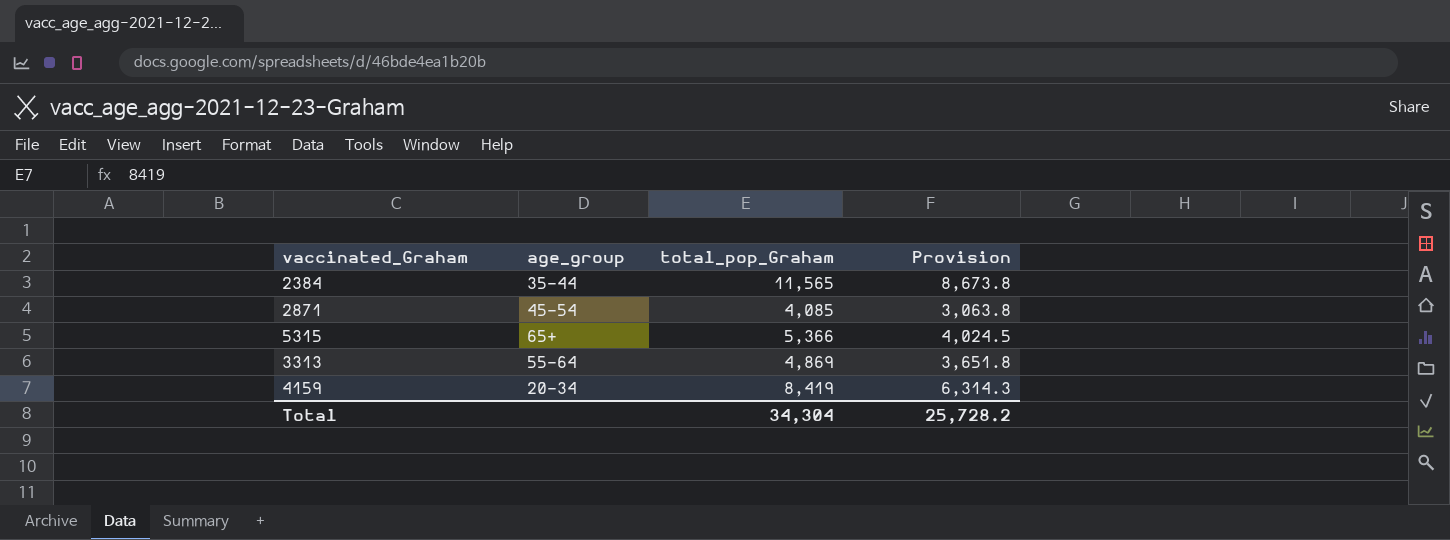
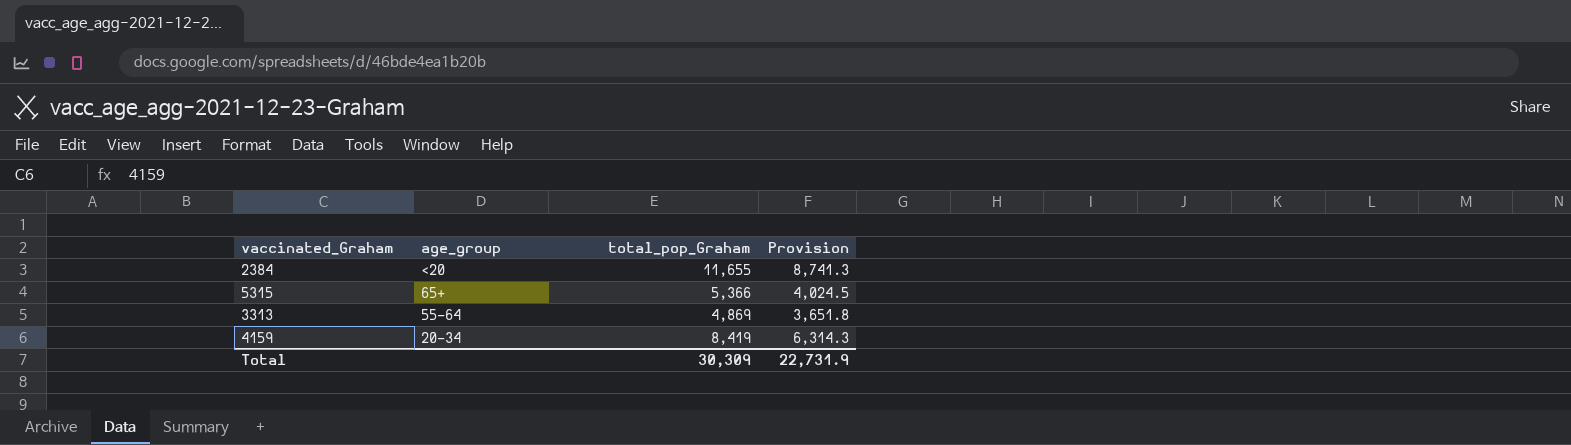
row 2871: 45-54 | 4,085 | 3,063.8 -> none
2384 | age_group: 35-44 -> <20
2384 | total_pop_Graham: 11,565 -> 11,655
2384 | Provision: 8,673.8 -> 8,741.3
Total | total_pop_Graham: 34,304 -> 30,309
Total | Provision: 25,728.2 -> 22,731.9

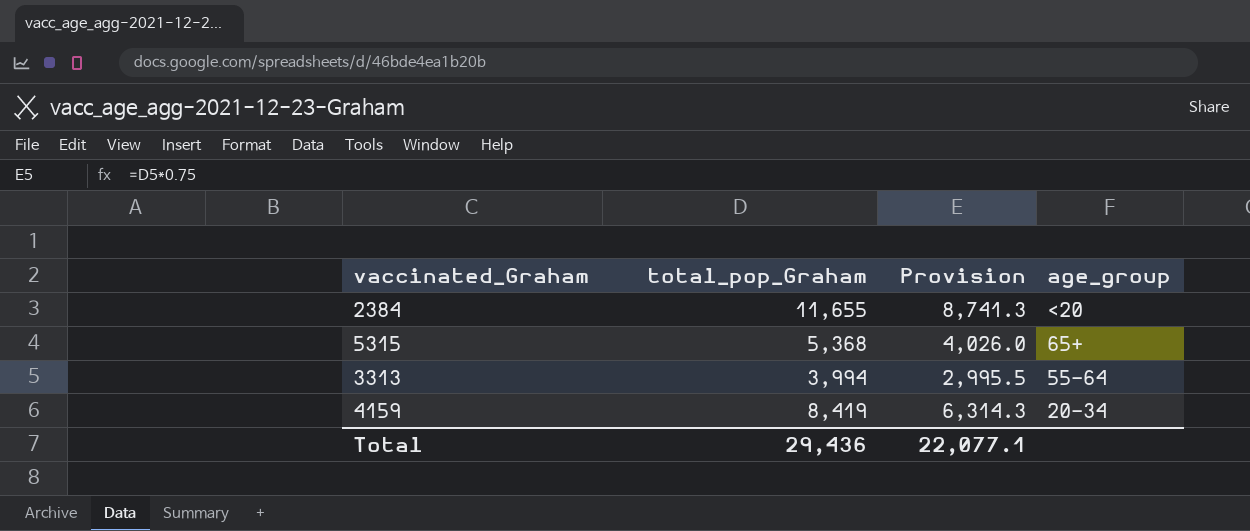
column age_group | position: 2 -> 4
5315 | total_pop_Graham: 5,366 -> 5,368
5315 | Provision: 4,024.5 -> 4,026.0
3313 | total_pop_Graham: 4,869 -> 3,994
3313 | Provision: 3,651.8 -> 2,995.5
Total | total_pop_Graham: 30,309 -> 29,436
Total | Provision: 22,731.9 -> 22,077.1

